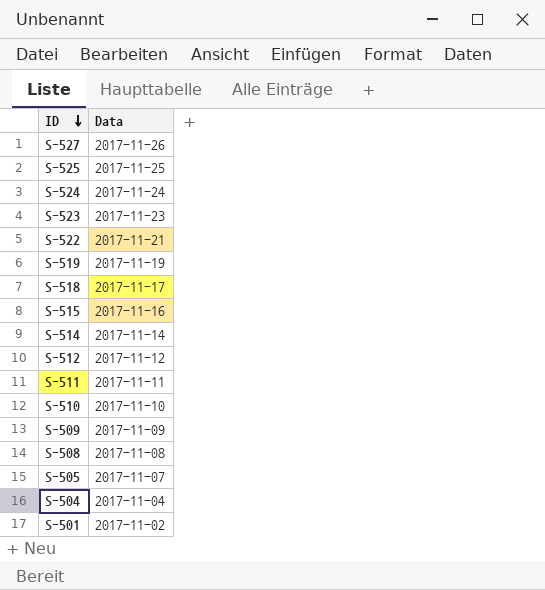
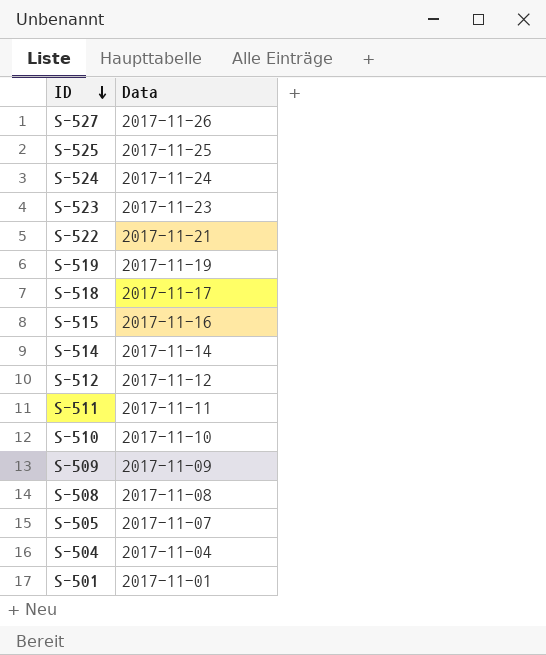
S-501 | Data: 2017-11-02 -> 2017-11-01

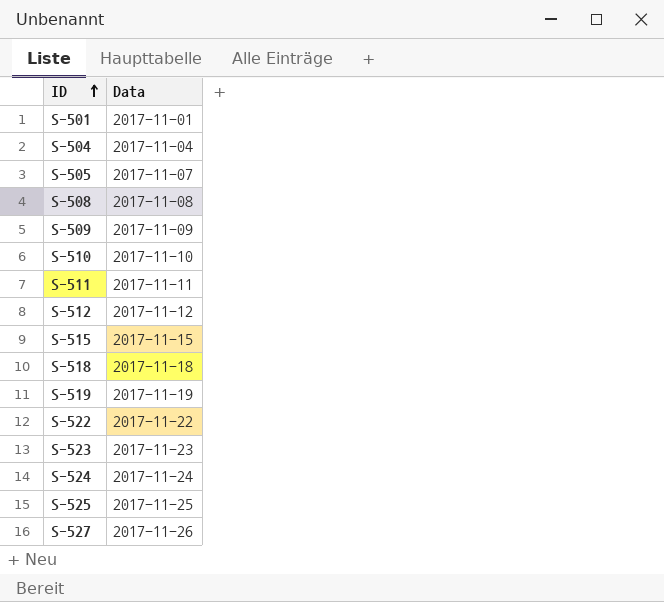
row order: ID descending -> ID ascending
row S-514: 2017-11-14 -> none
S-515 | Data: 2017-11-16 -> 2017-11-15
S-518 | Data: 2017-11-17 -> 2017-11-18
S-522 | Data: 2017-11-21 -> 2017-11-22

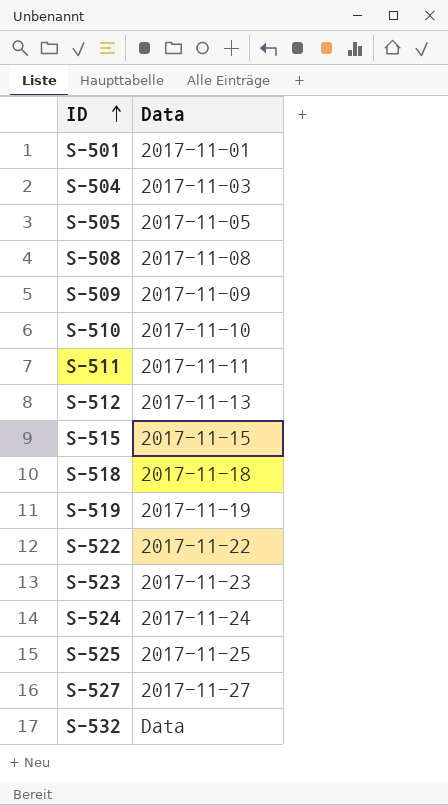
S-504 | Data: 2017-11-04 -> 2017-11-03
S-505 | Data: 2017-11-07 -> 2017-11-05
S-512 | Data: 2017-11-12 -> 2017-11-13
S-527 | Data: 2017-11-26 -> 2017-11-27
row S-532: none -> Data

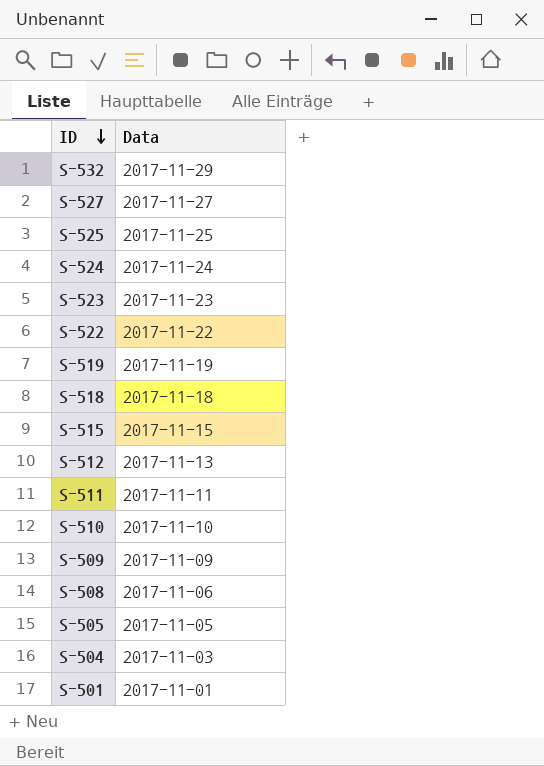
row order: ID ascending -> ID descending
S-532 | Data: Data -> 2017-11-29
S-508 | Data: 2017-11-08 -> 2017-11-06

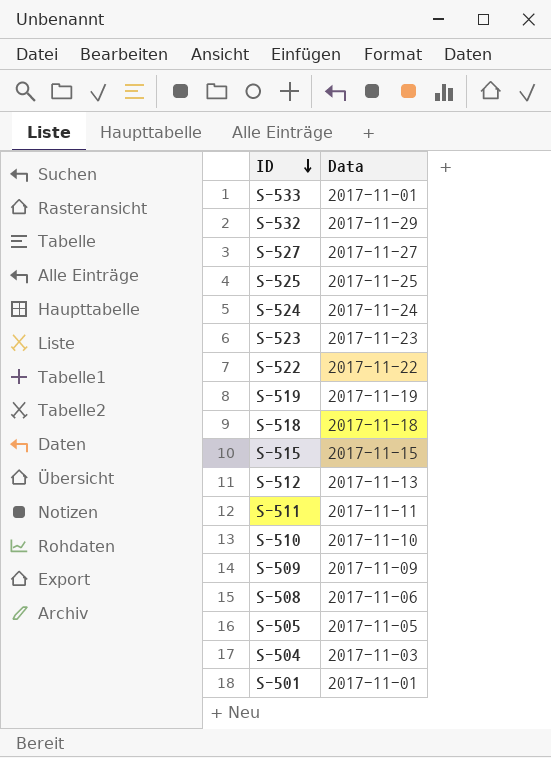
row S-533: none -> 2017-11-01

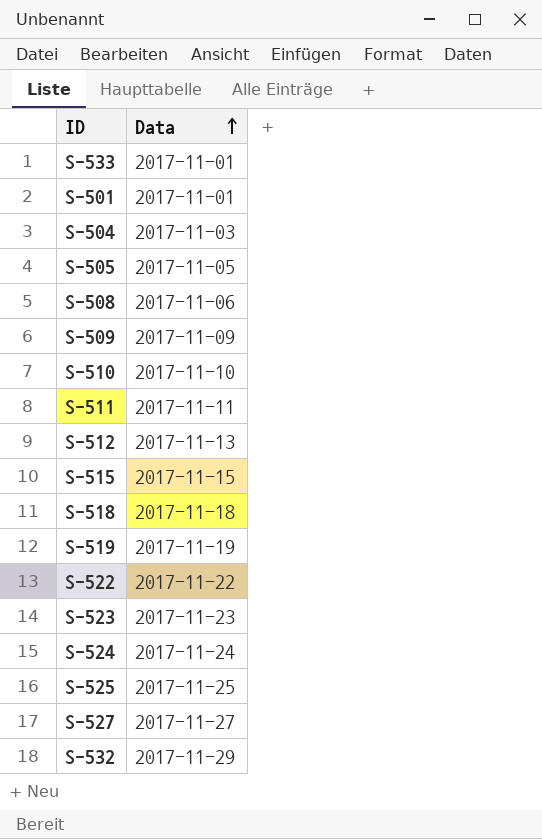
row order: ID descending -> Data ascending

